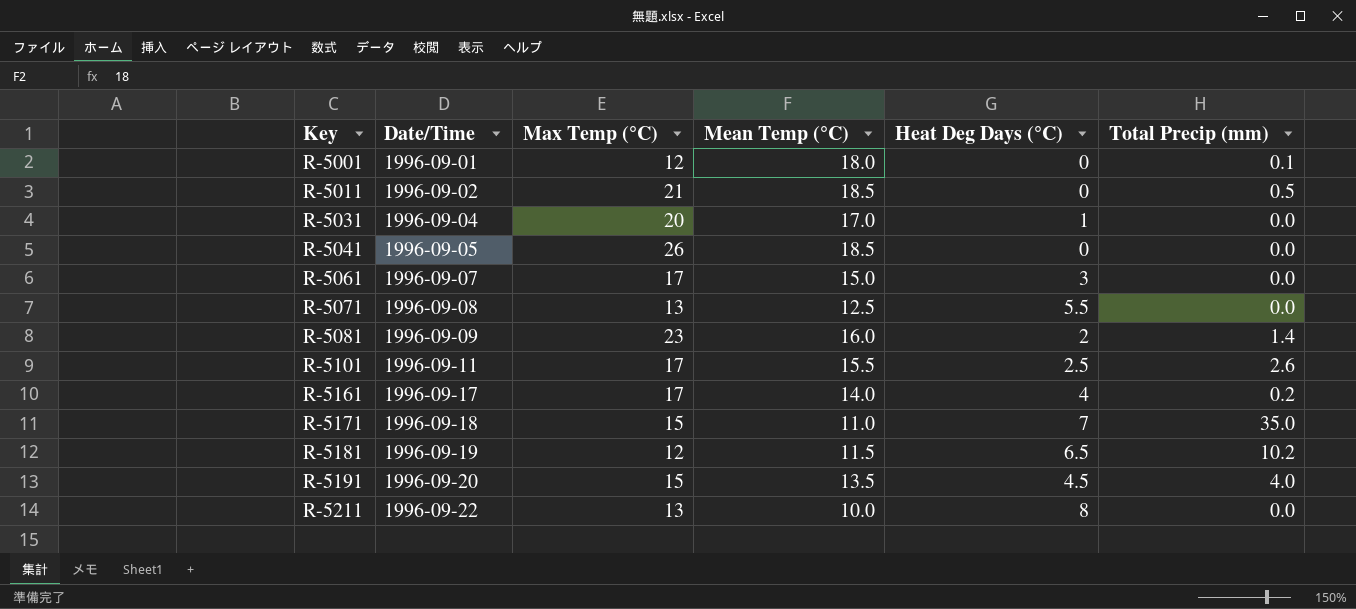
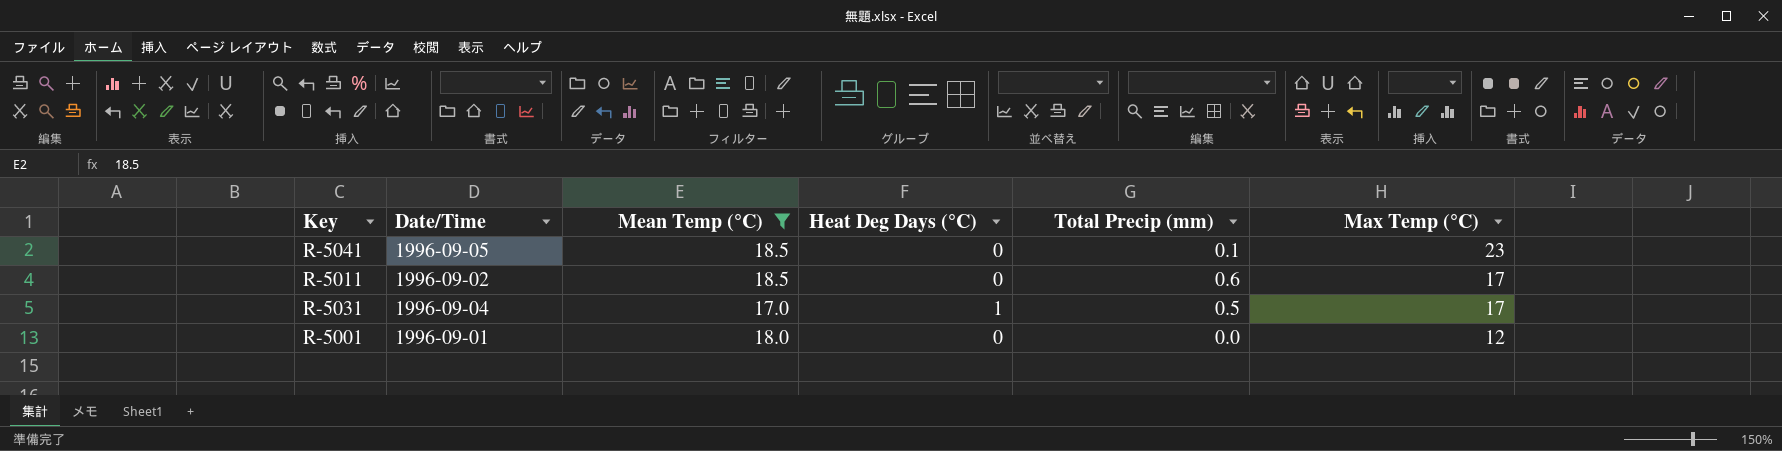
filter: none -> Mean Temp (°C) >= 17.0
row order: Key ascending -> Max Temp (°C) descending
column Max Temp (°C) | position: 3 -> 6
R-5041 | Total Precip (mm): 0.0 -> 0.1
R-5041 | Max Temp (°C): 26 -> 23
R-5011 | Total Precip (mm): 0.5 -> 0.6
R-5011 | Max Temp (°C): 21 -> 17
R-5031 | Total Precip (mm): 0.0 -> 0.5
R-5031 | Max Temp (°C): 20 -> 17
R-5001 | Total Precip (mm): 0.1 -> 0.0

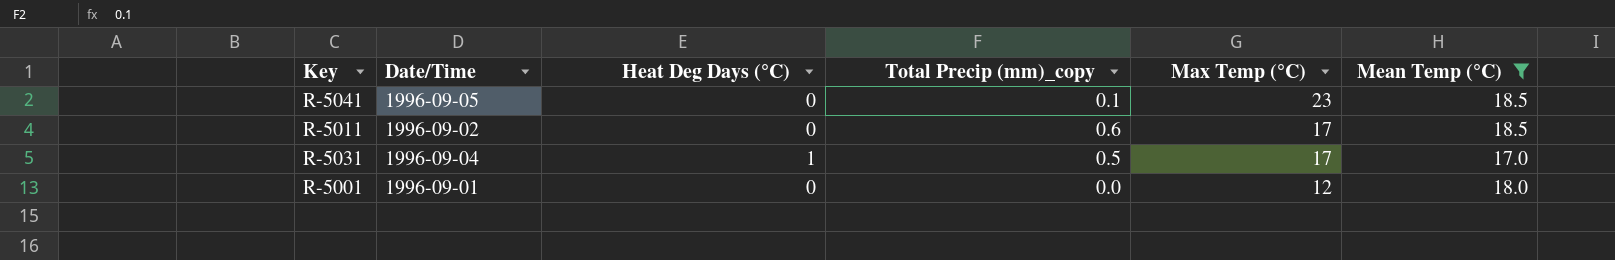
column name: Total Precip (mm) -> Total Precip (mm)_copy
column Mean Temp (°C) | position: 3 -> 6

